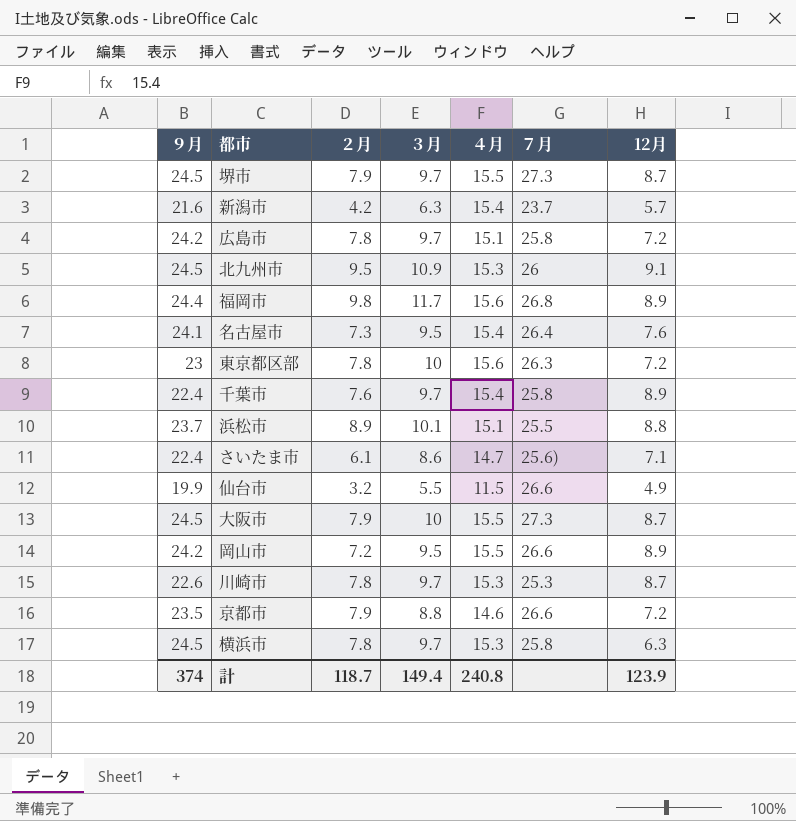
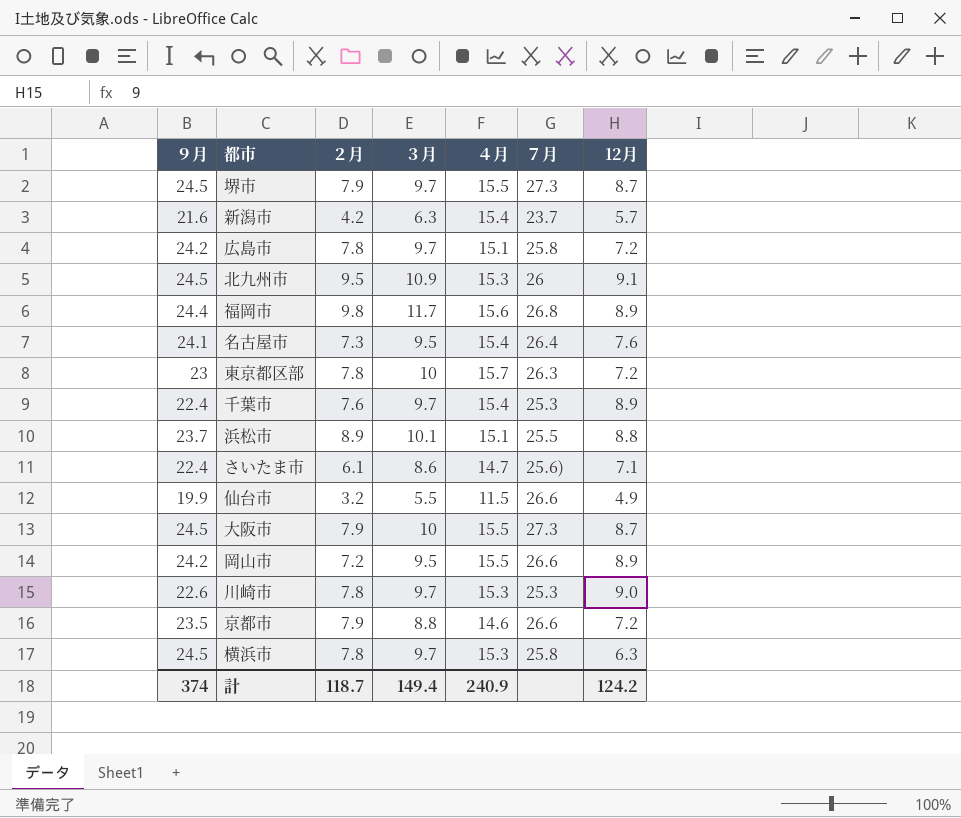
東京都区部 | ４月: 15.6 -> 15.7
千葉市 | ７月: 25.8 -> 25.3
川崎市 | 12月: 8.7 -> 9.0
計 | ４月: 240.8 -> 240.9
計 | 12月: 123.9 -> 124.2

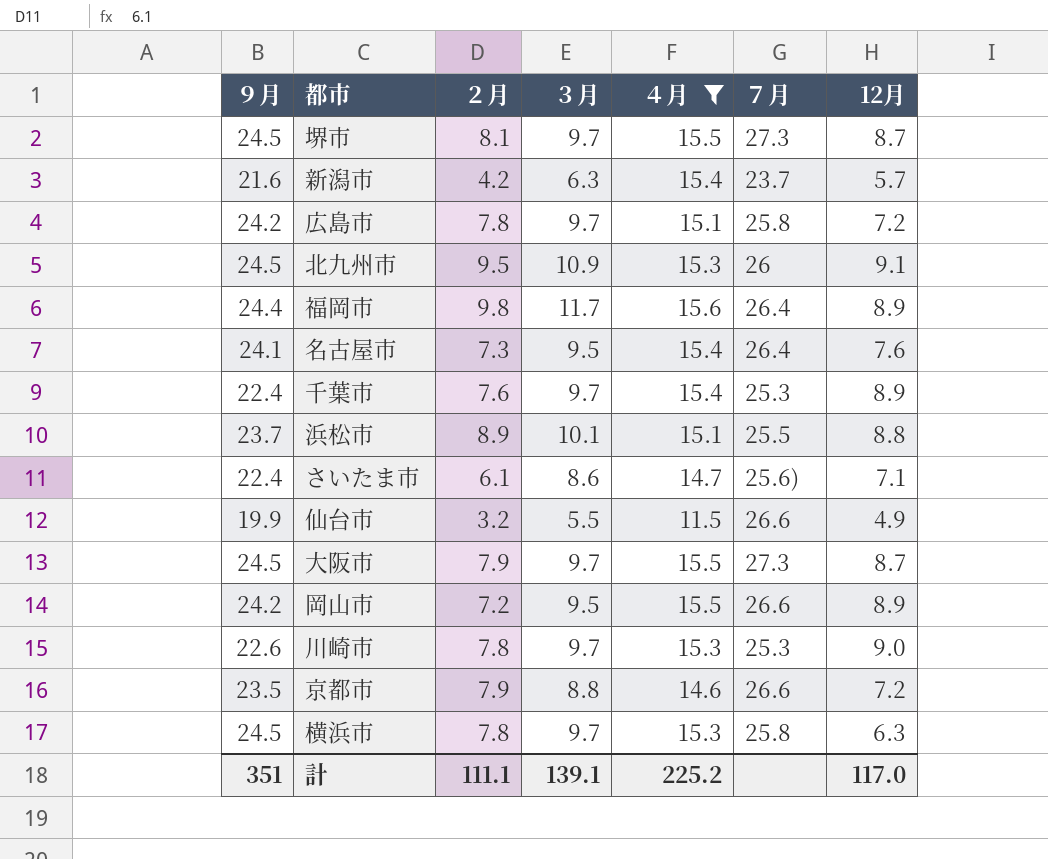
filter: none -> ４月 != 15.7
堺市 | ２月: 7.9 -> 8.1
福岡市 | ７月: 26.8 -> 26.4
大阪市 | ３月: 10 -> 9.7
計 | ９月: 374 -> 351
計 | ２月: 118.7 -> 111.1
計 | ３月: 149.4 -> 139.1
計 | ４月: 240.9 -> 225.2
計 | 12月: 124.2 -> 117.0

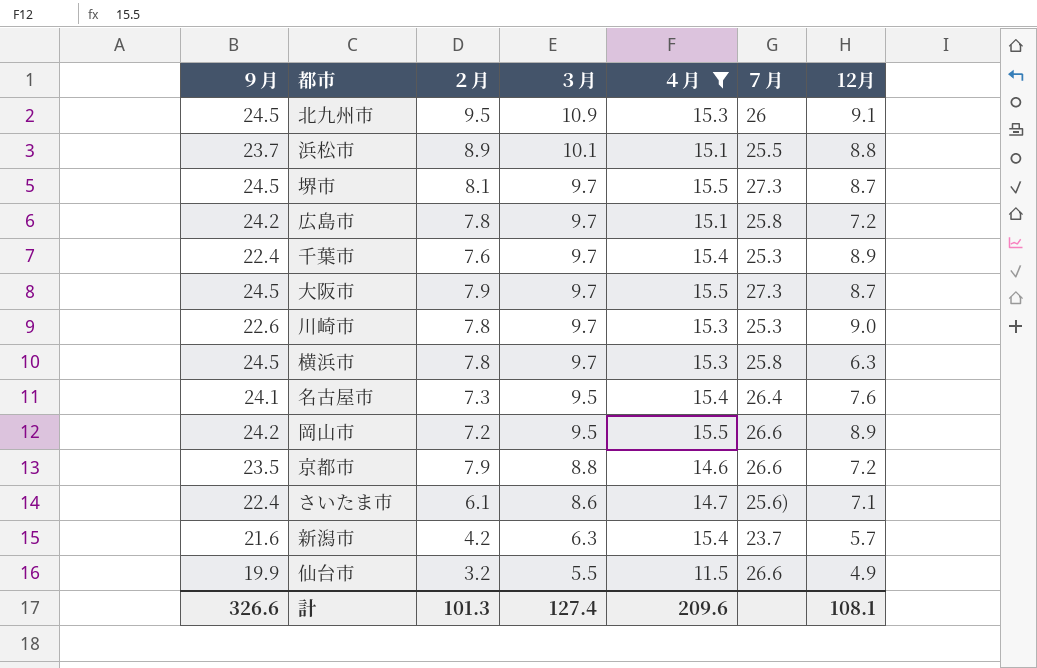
row order: none -> ３月 descending
row 福岡市: 24.4 | 9.8 | 11.7 | 15.6 | 26.4 | 8.9 -> none
計 | ９月: 351 -> 326.6
計 | ２月: 111.1 -> 101.3
計 | ３月: 139.1 -> 127.4
計 | ４月: 225.2 -> 209.6
計 | 12月: 117.0 -> 108.1

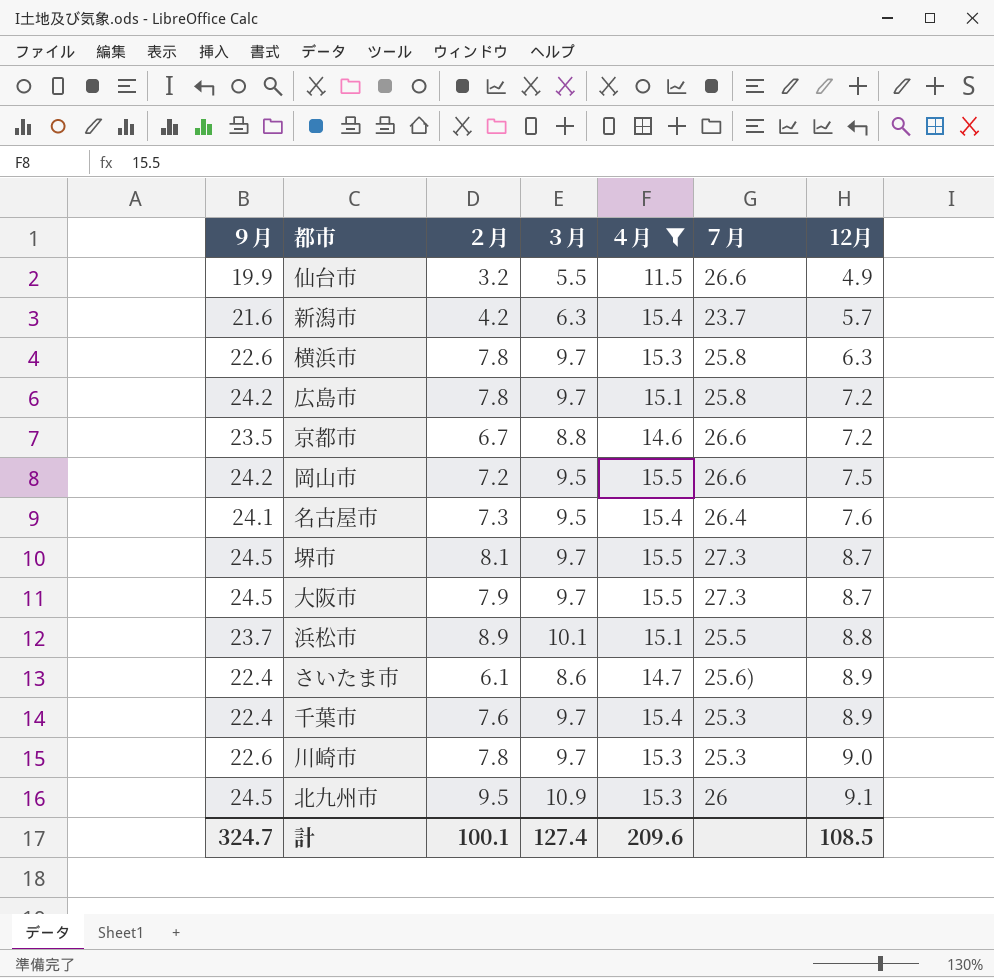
row order: ３月 descending -> 12月 ascending
横浜市 | ９月: 24.5 -> 22.6
京都市 | ２月: 7.9 -> 6.7
岡山市 | 12月: 8.9 -> 7.5
さいたま市 | 12月: 7.1 -> 8.9
計 | ９月: 326.6 -> 324.7
計 | ２月: 101.3 -> 100.1
計 | 12月: 108.1 -> 108.5

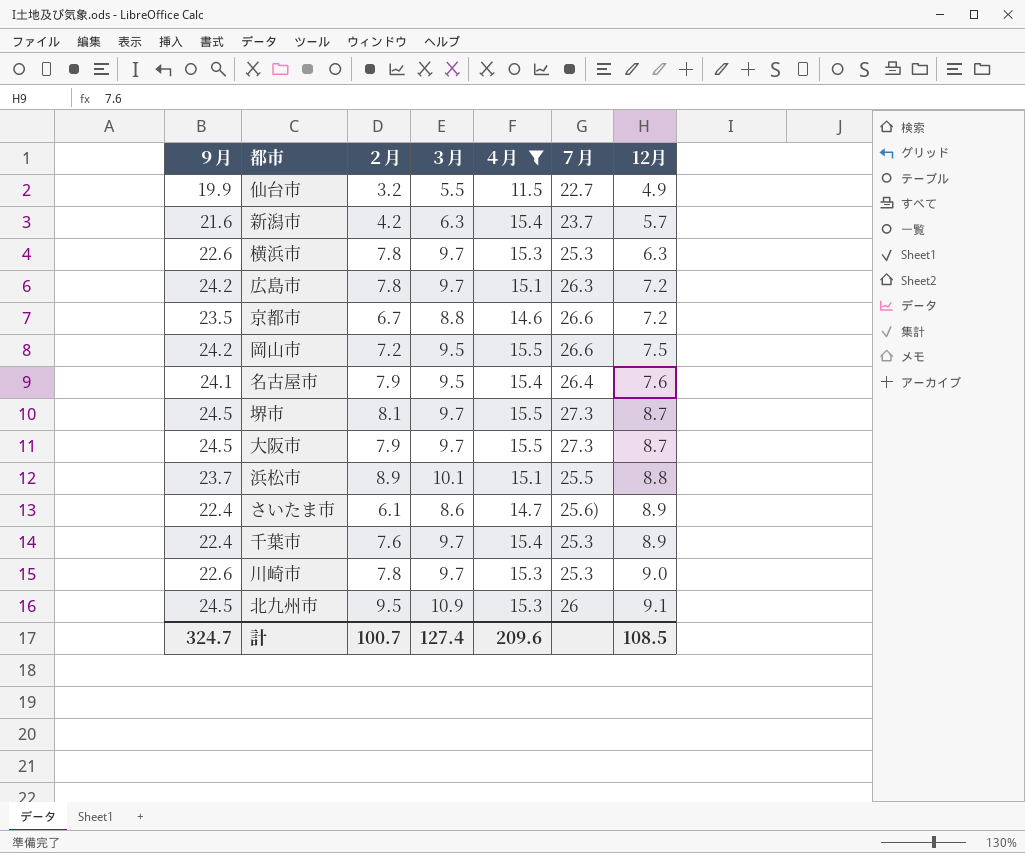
仙台市 | ７月: 26.6 -> 22.7
横浜市 | ７月: 25.8 -> 25.3
広島市 | ７月: 25.8 -> 26.3
名古屋市 | ２月: 7.3 -> 7.9
計 | ２月: 100.1 -> 100.7

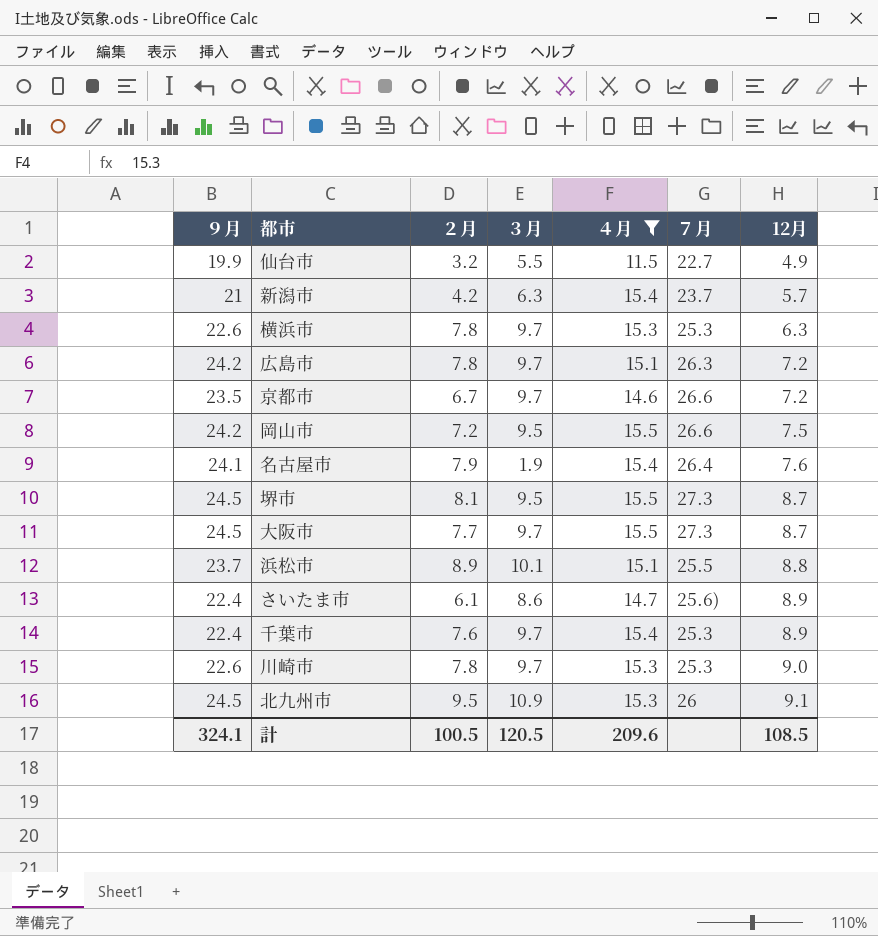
新潟市 | ９月: 21.6 -> 21
京都市 | ３月: 8.8 -> 9.7
名古屋市 | ３月: 9.5 -> 1.9
堺市 | ３月: 9.7 -> 9.5
大阪市 | ２月: 7.9 -> 7.7
計 | ９月: 324.7 -> 324.1
計 | ２月: 100.7 -> 100.5
計 | ３月: 127.4 -> 120.5

